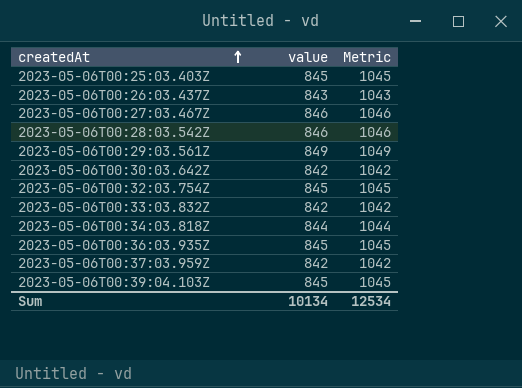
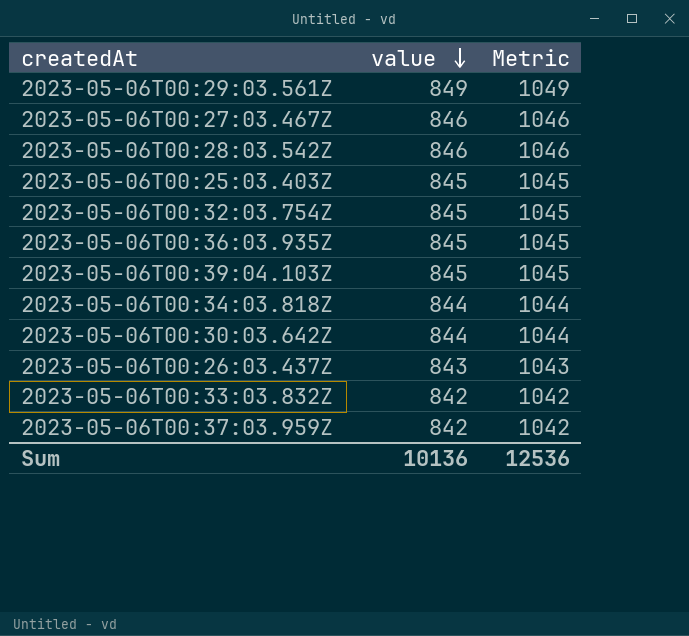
row order: createdAt ascending -> value descending
2023-05-06T00:30:03.642Z | value: 842 -> 844
2023-05-06T00:30:03.642Z | Metric: 1042 -> 1044
Sum | value: 10134 -> 10136
Sum | Metric: 12534 -> 12536

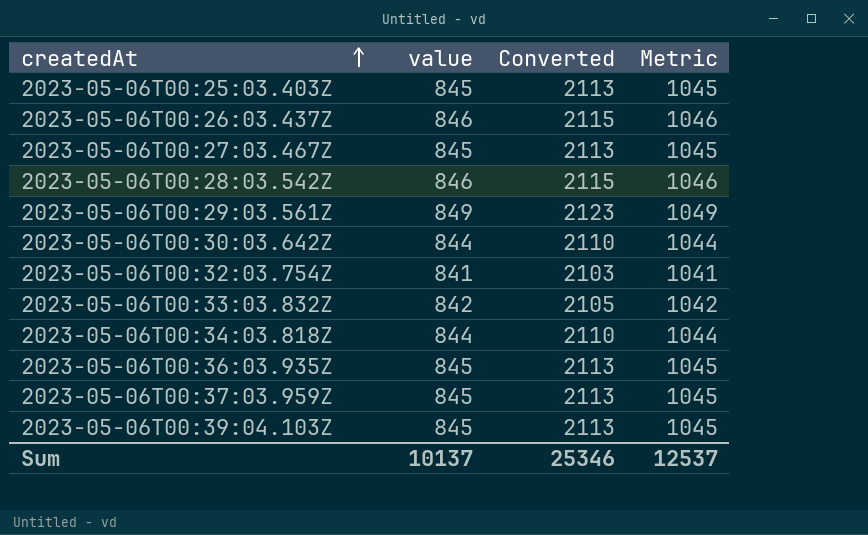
row order: value descending -> createdAt ascending
column Converted | formula: none -> [value] * 2.5
2023-05-06T00:26:03.437Z | value: 843 -> 846
2023-05-06T00:26:03.437Z | Metric: 1043 -> 1046
2023-05-06T00:27:03.467Z | value: 846 -> 845
2023-05-06T00:27:03.467Z | Metric: 1046 -> 1045
2023-05-06T00:32:03.754Z | value: 845 -> 841
2023-05-06T00:32:03.754Z | Metric: 1045 -> 1041
2023-05-06T00:37:03.959Z | value: 842 -> 845
2023-05-06T00:37:03.959Z | Metric: 1042 -> 1045
Sum | value: 10136 -> 10137
Sum | Metric: 12536 -> 12537

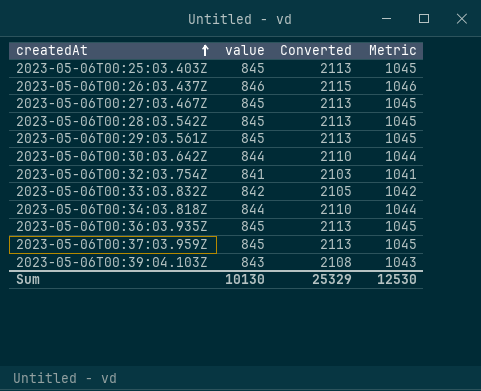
2023-05-06T00:28:03.542Z | value: 846 -> 845
2023-05-06T00:28:03.542Z | Converted: 2115 -> 2113
2023-05-06T00:28:03.542Z | Metric: 1046 -> 1045
2023-05-06T00:29:03.561Z | value: 849 -> 845
2023-05-06T00:29:03.561Z | Converted: 2123 -> 2113
2023-05-06T00:29:03.561Z | Metric: 1049 -> 1045
2023-05-06T00:39:04.103Z | value: 845 -> 843
2023-05-06T00:39:04.103Z | Converted: 2113 -> 2108
2023-05-06T00:39:04.103Z | Metric: 1045 -> 1043
Sum | value: 10137 -> 10130
Sum | Converted: 25346 -> 25329
Sum | Metric: 12537 -> 12530

